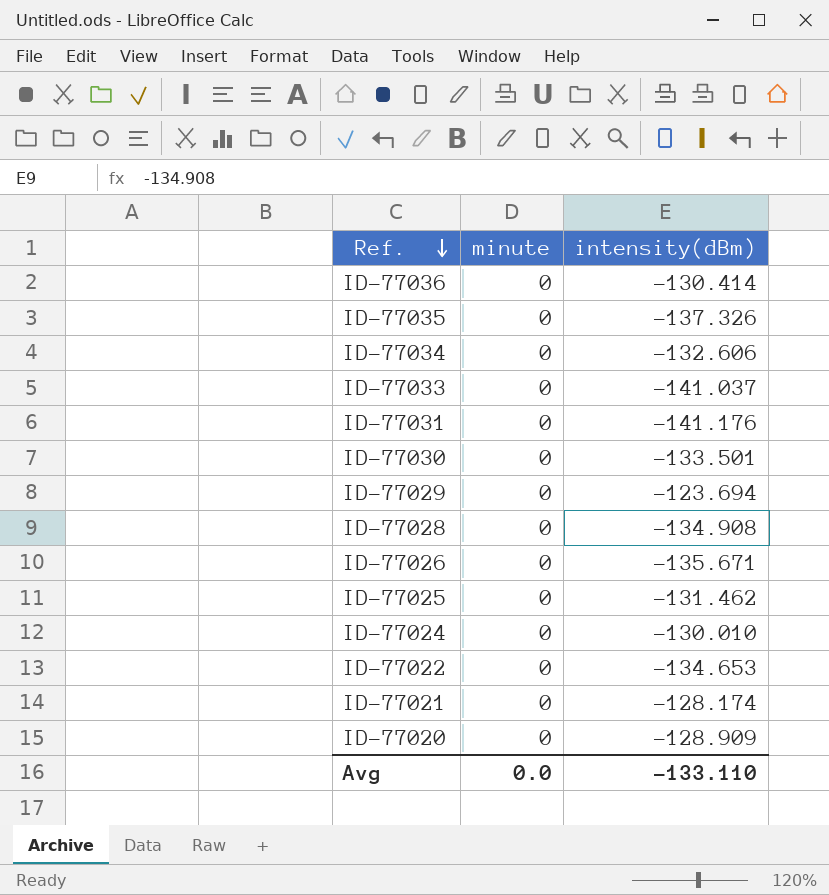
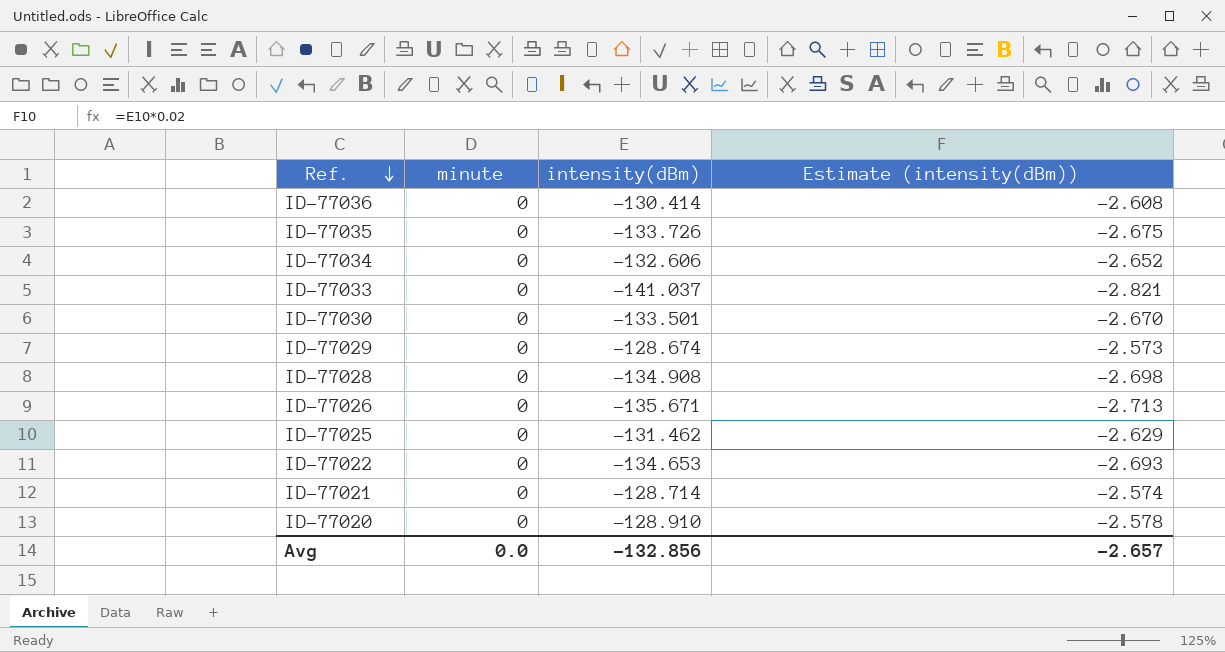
column Estimate (intensity(dBm)) | formula: none -> [intensity(dBm)] * 0.02
row ID-77031: 0 | -141.176 -> none
row ID-77024: 0 | -130.010 -> none
ID-77035 | intensity(dBm): -137.326 -> -133.726
ID-77029 | intensity(dBm): -123.694 -> -128.674
ID-77021 | intensity(dBm): -128.174 -> -128.714
ID-77020 | intensity(dBm): -128.909 -> -128.910
Avg | intensity(dBm): -133.110 -> -132.856

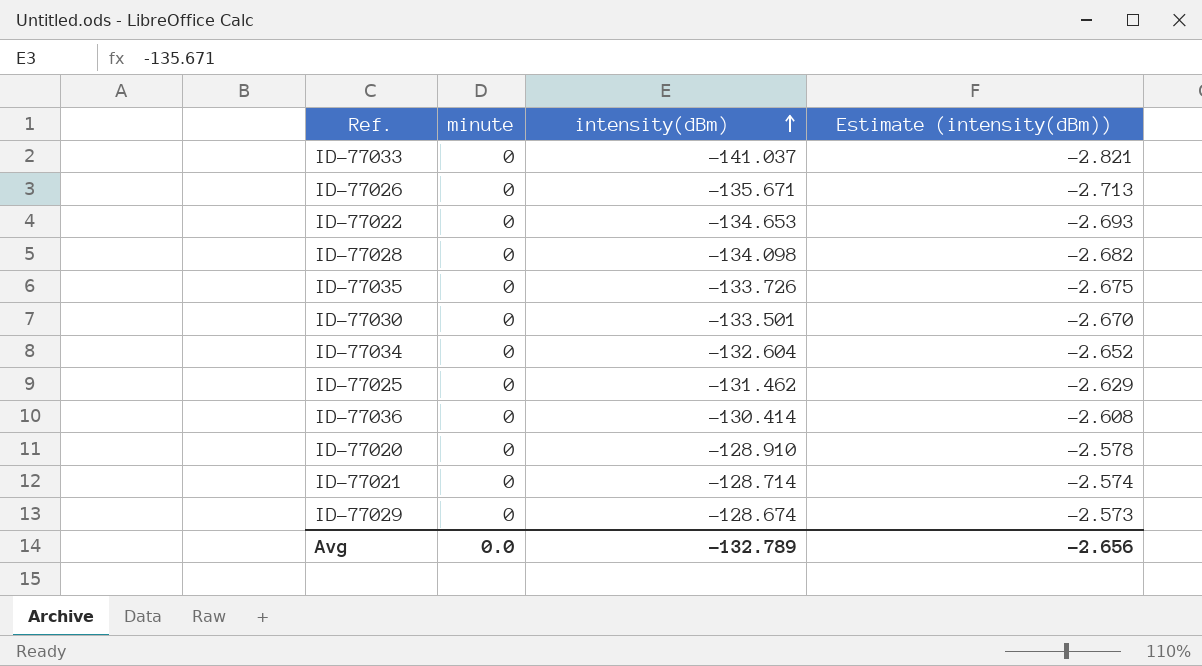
row order: Ref. descending -> intensity(dBm) ascending
ID-77028 | intensity(dBm): -134.908 -> -134.098
ID-77028 | Estimate (intensity(dBm)): -2.698 -> -2.682
ID-77034 | intensity(dBm): -132.606 -> -132.604
Avg | intensity(dBm): -132.856 -> -132.789
Avg | Estimate (intensity(dBm)): -2.657 -> -2.656

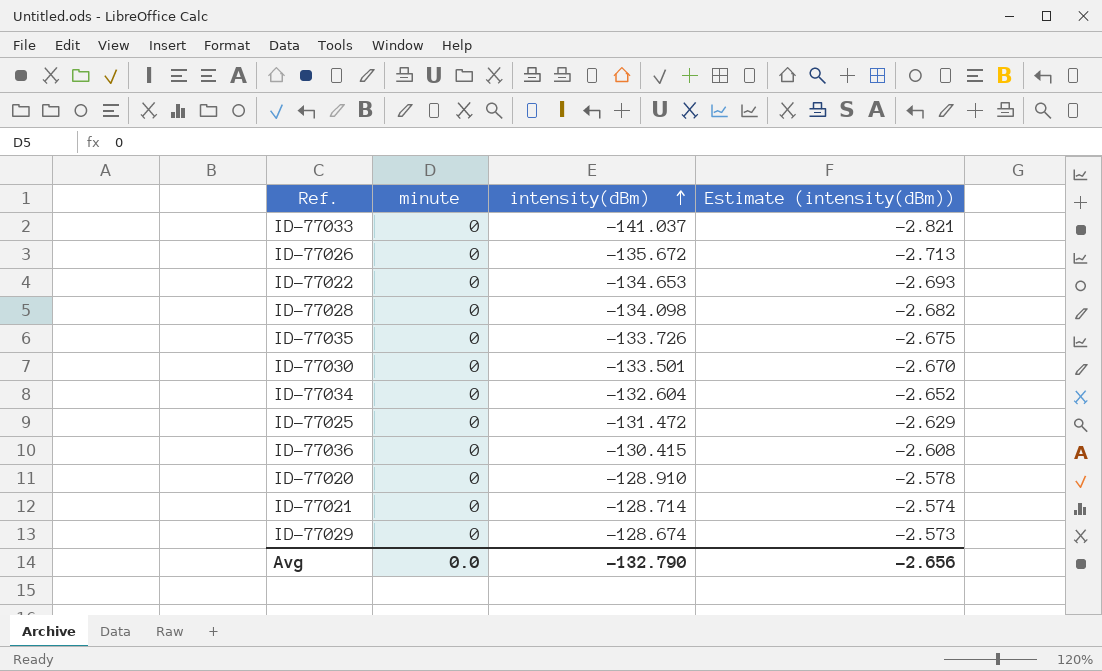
ID-77026 | intensity(dBm): -135.671 -> -135.672
ID-77025 | intensity(dBm): -131.462 -> -131.472
ID-77036 | intensity(dBm): -130.414 -> -130.415
Avg | intensity(dBm): -132.789 -> -132.790

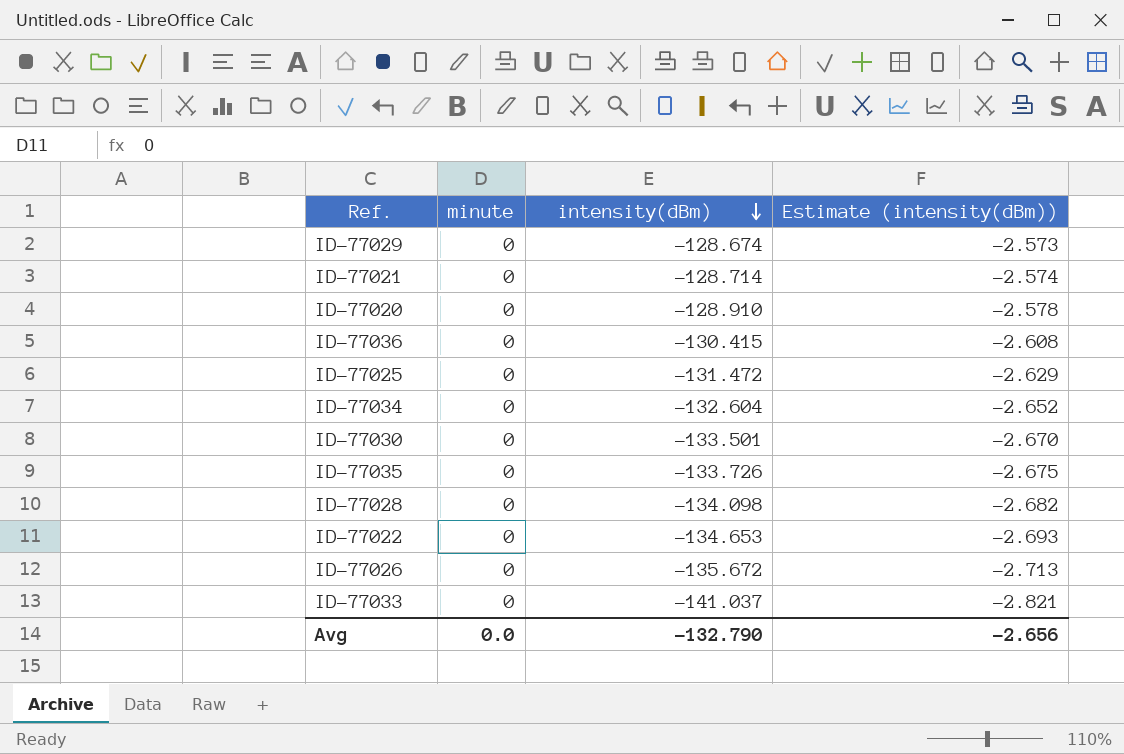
row order: intensity(dBm) ascending -> intensity(dBm) descending

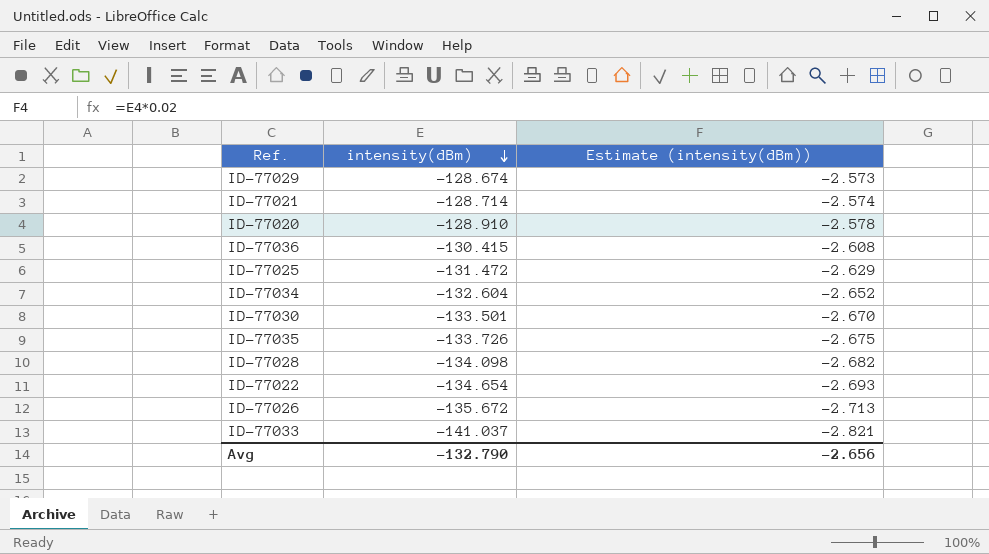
column minute | position: 2 -> none
ID-77022 | intensity(dBm): -134.653 -> -134.654

